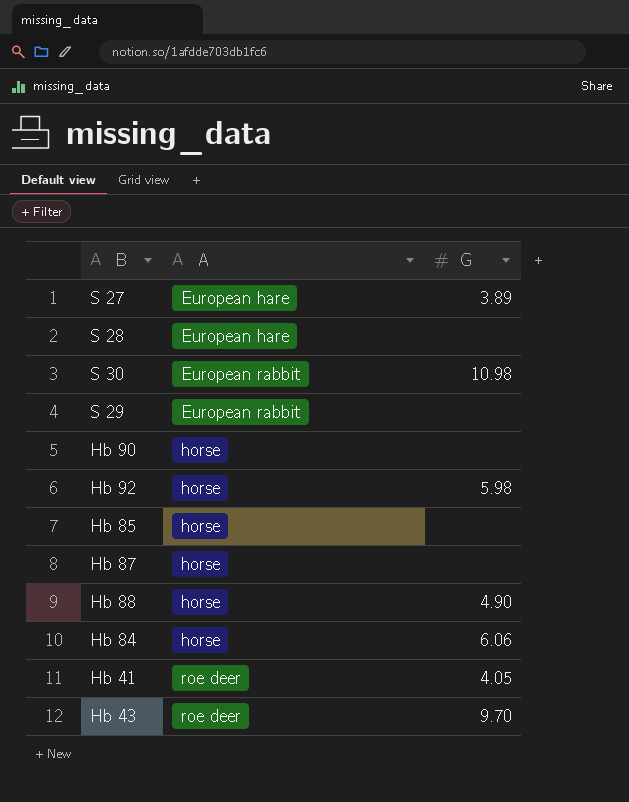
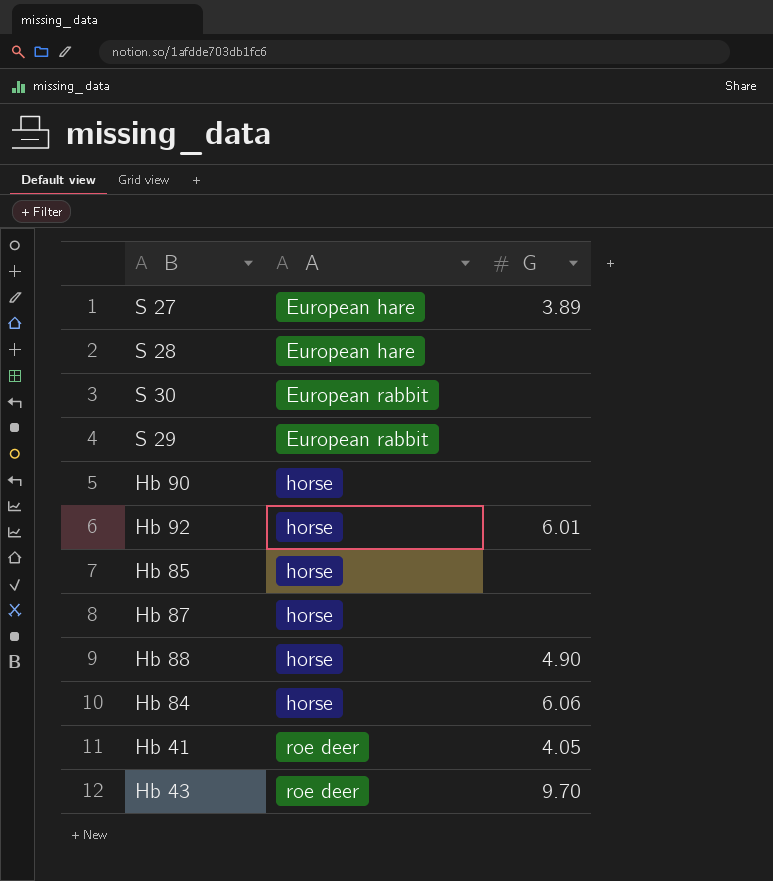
S 30 | G: 10.98 -> none
Hb 92 | G: 5.98 -> 6.01

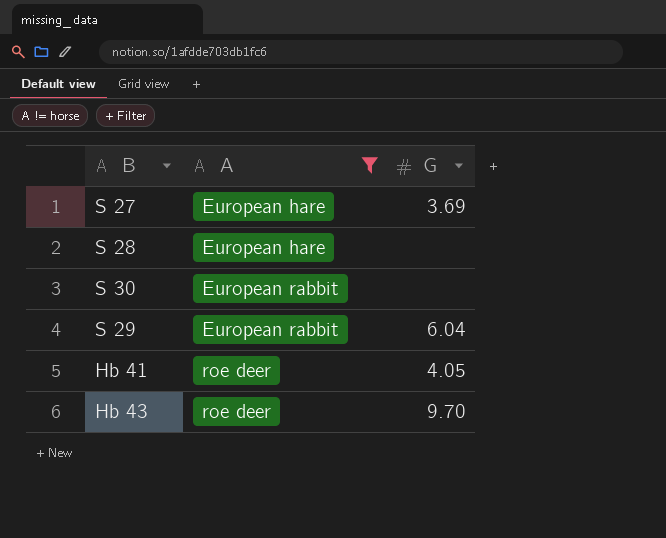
filter: none -> A != horse
S 27 | G: 3.89 -> 3.69
S 29 | G: none -> 6.04

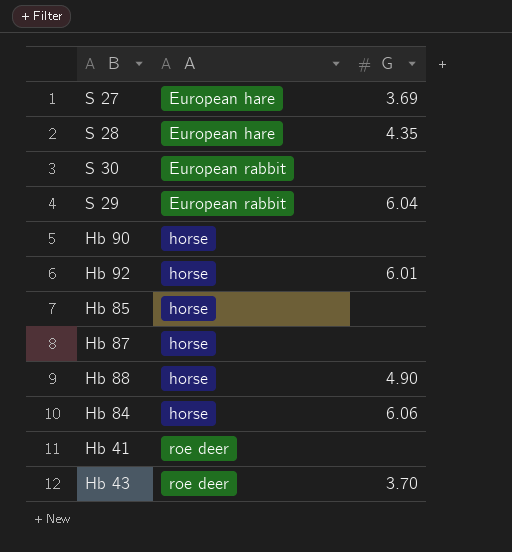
filter: A != horse -> none
S 28 | G: none -> 4.35
Hb 41 | G: 4.05 -> none
Hb 43 | G: 9.70 -> 3.70

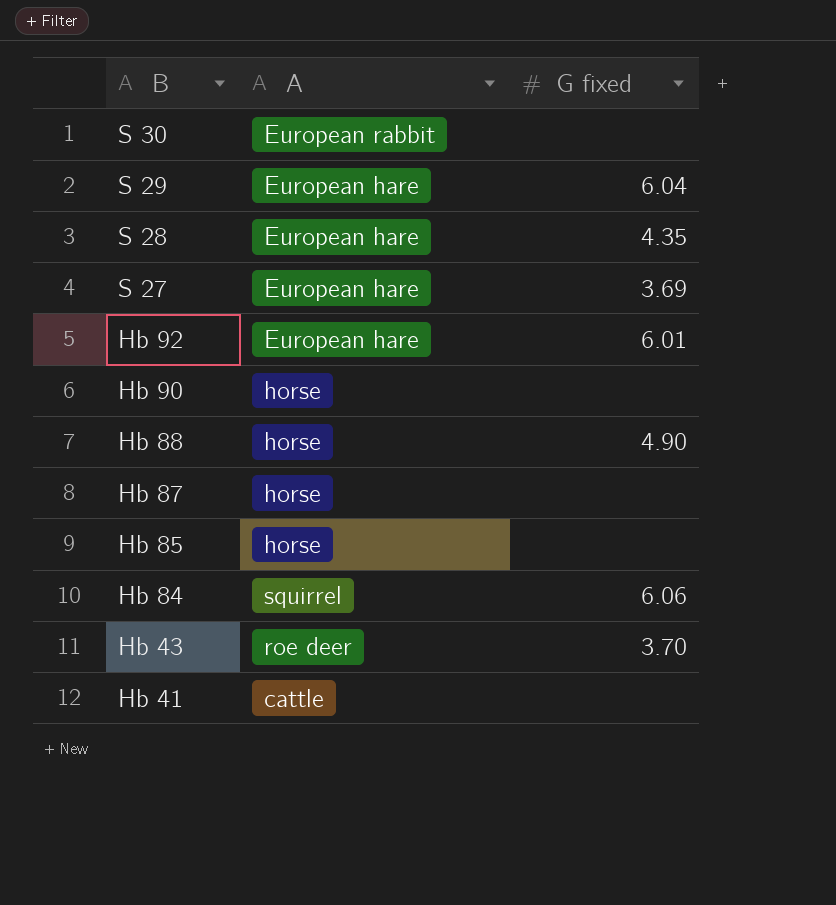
row order: A ascending -> B descending
column name: G -> G fixed
S 29 | A: European rabbit -> European hare
Hb 92 | A: horse -> European hare
Hb 84 | A: horse -> squirrel
Hb 41 | A: roe deer -> cattle

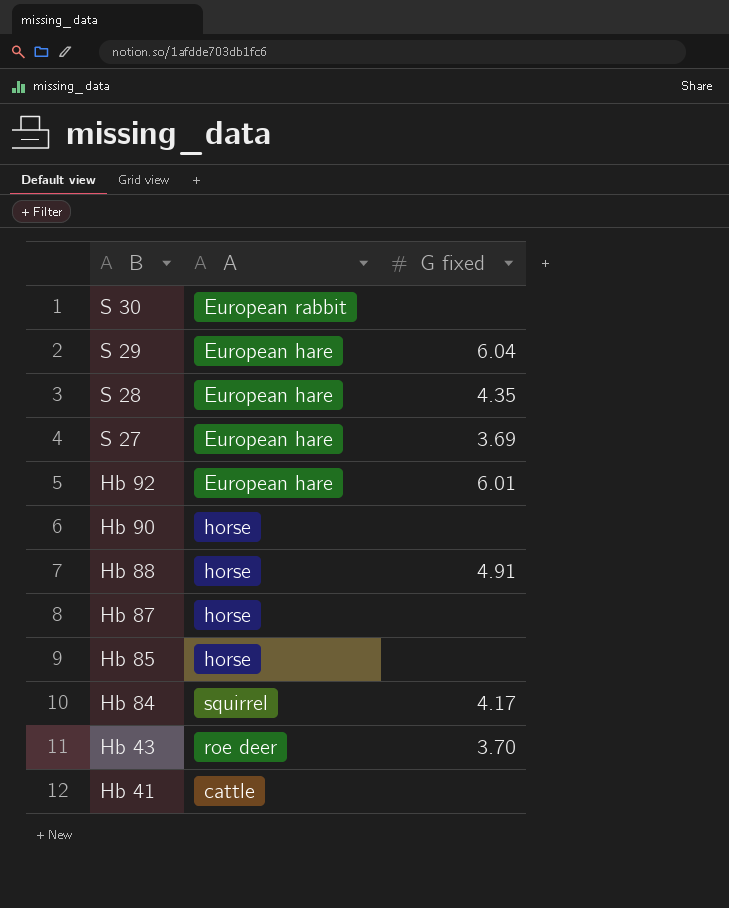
Hb 88 | G fixed: 4.90 -> 4.91
Hb 84 | G fixed: 6.06 -> 4.17

